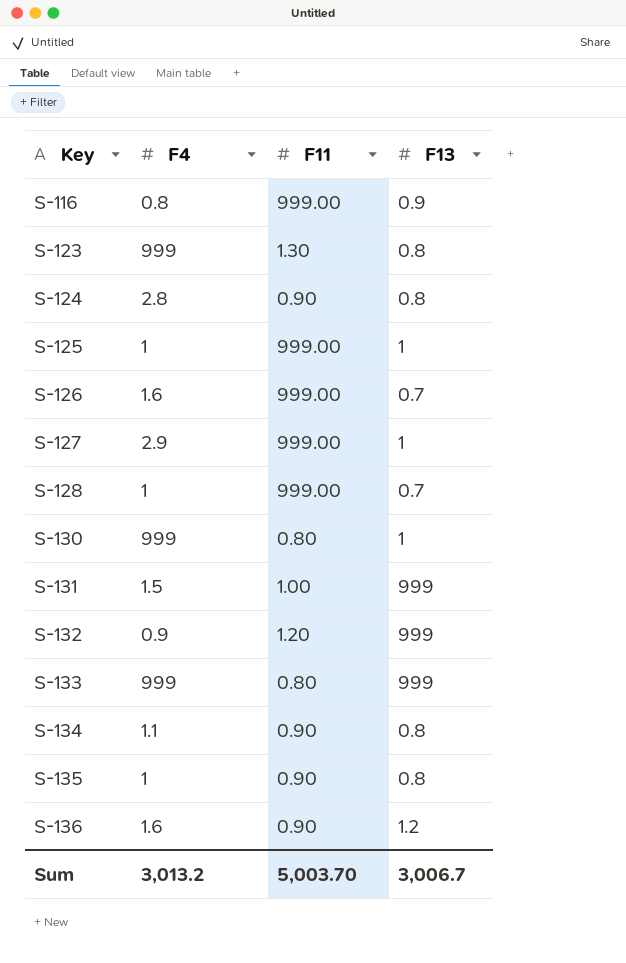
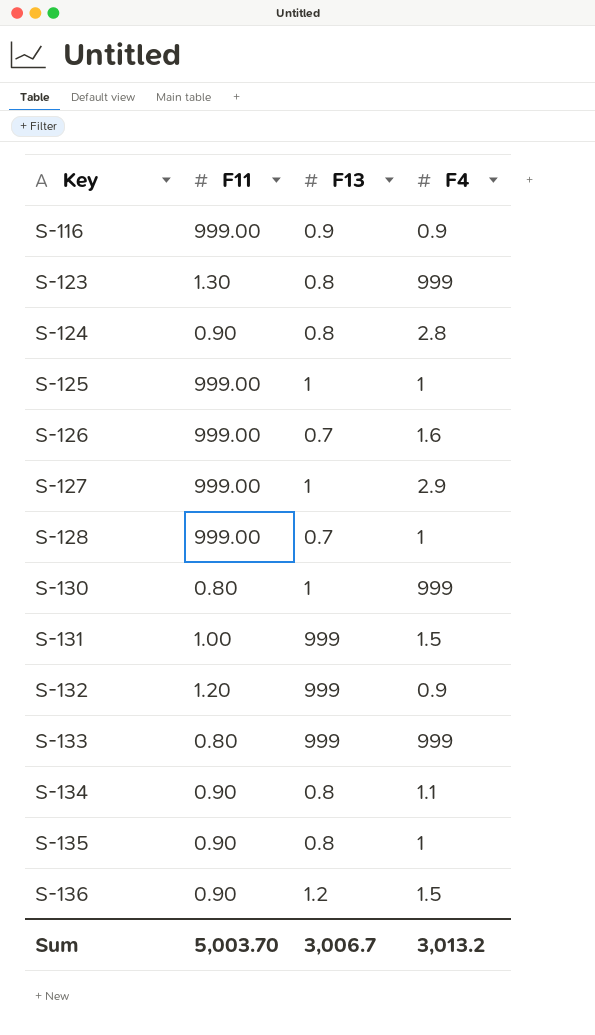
column F4 | position: 2 -> 4
S-116 | F4: 0.8 -> 0.9
S-136 | F4: 1.6 -> 1.5

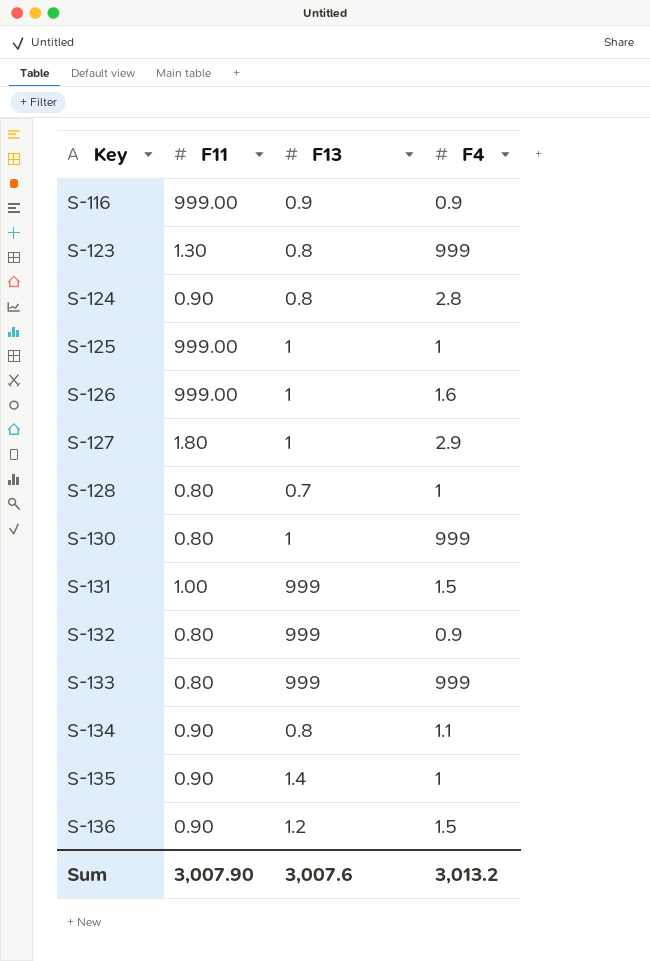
S-126 | F13: 0.7 -> 1
S-127 | F11: 999.00 -> 1.80
S-128 | F11: 999.00 -> 0.80
S-132 | F11: 1.20 -> 0.80
S-135 | F13: 0.8 -> 1.4
Sum | F11: 5,003.70 -> 3,007.90
Sum | F13: 3,006.7 -> 3,007.6

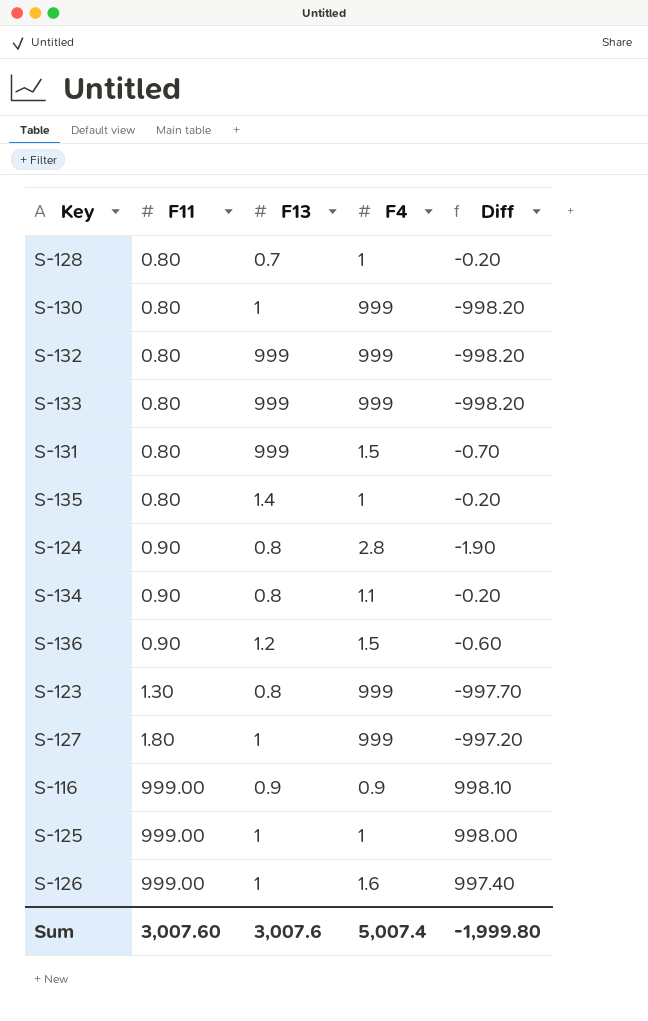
row order: Key ascending -> F11 ascending
column Diff | formula: none -> [F11] - [F4]
S-132 | F4: 0.9 -> 999
S-131 | F11: 1.00 -> 0.80
S-135 | F11: 0.90 -> 0.80
S-127 | F4: 2.9 -> 999
Sum | F11: 3,007.90 -> 3,007.60
Sum | F4: 3,013.2 -> 5,007.4

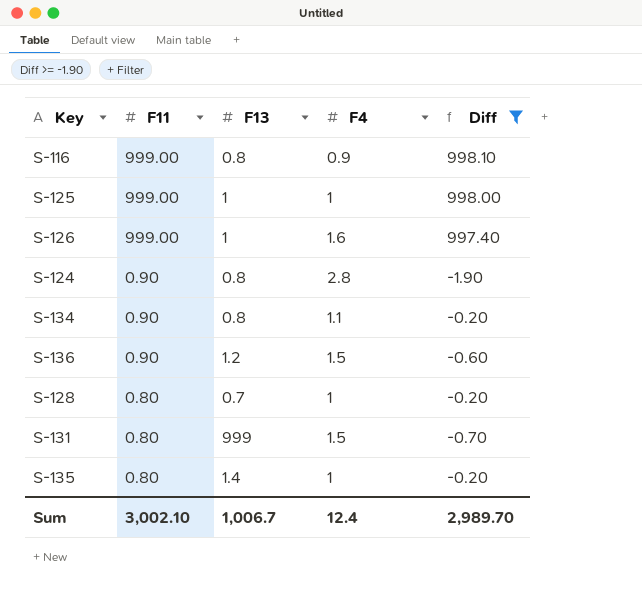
filter: none -> Diff >= -1.90
row order: F11 ascending -> F11 descending
S-116 | F13: 0.9 -> 0.8
Sum | F11: 3,007.60 -> 3,002.10
Sum | F13: 3,007.6 -> 1,006.7
Sum | F4: 5,007.4 -> 12.4
Sum | Diff: -1,999.80 -> 2,989.70

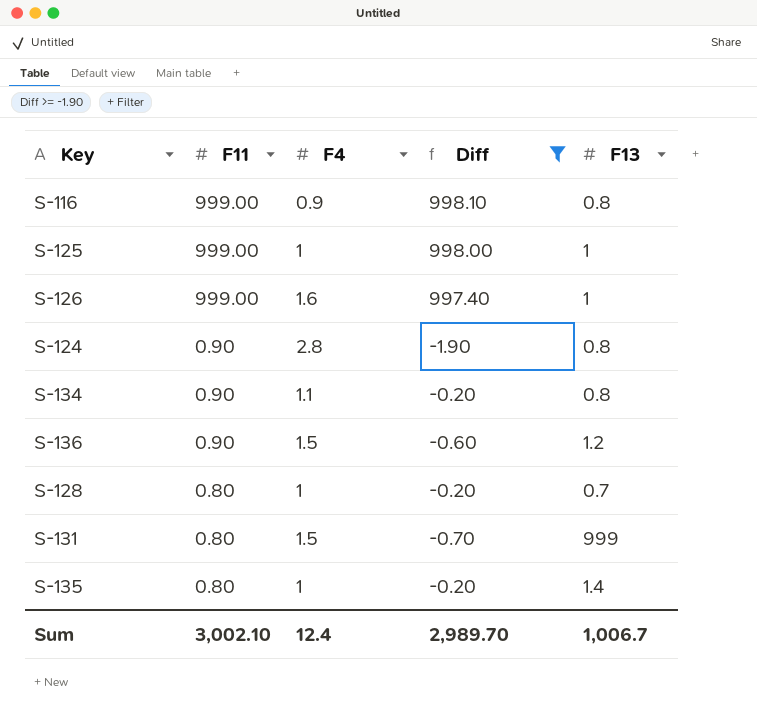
column F13 | position: 3 -> 5

